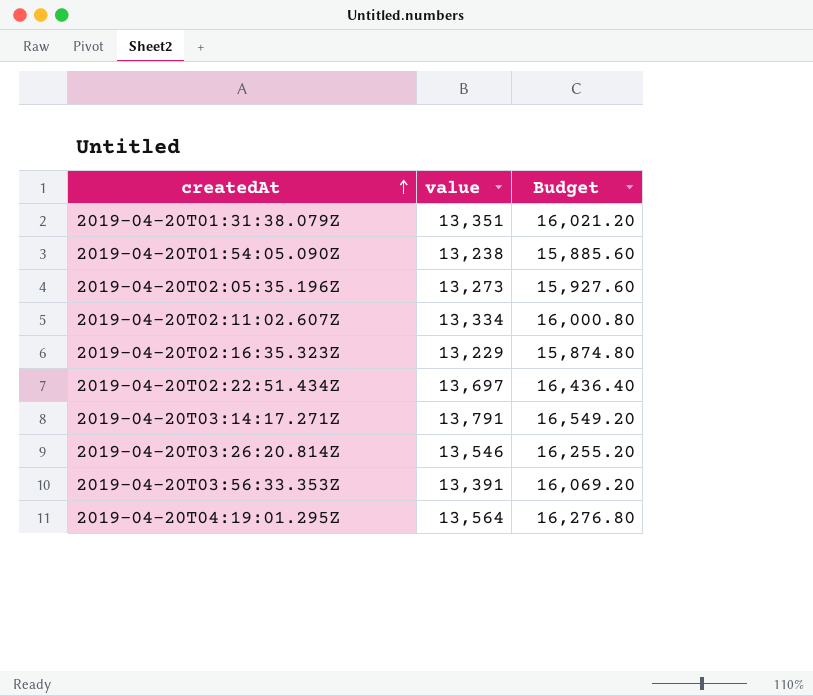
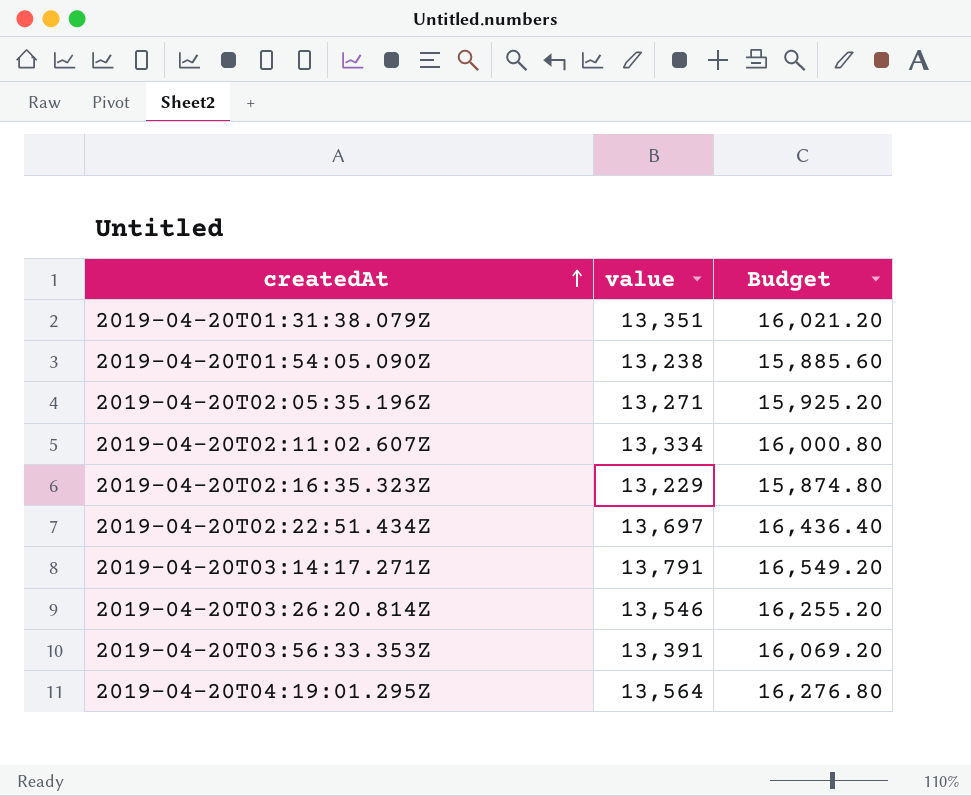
2019-04-20T02:05:35.196Z | value: 13,273 -> 13,271
2019-04-20T02:05:35.196Z | Budget: 15,927.60 -> 15,925.20

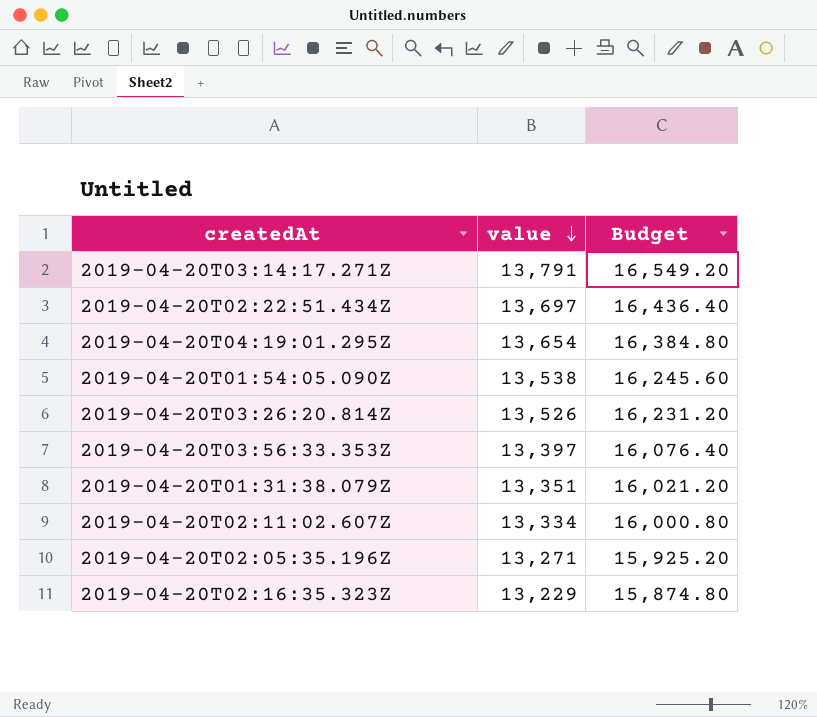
row order: createdAt ascending -> value descending
2019-04-20T04:19:01.295Z | value: 13,564 -> 13,654
2019-04-20T04:19:01.295Z | Budget: 16,276.80 -> 16,384.80
2019-04-20T01:54:05.090Z | value: 13,238 -> 13,538
2019-04-20T01:54:05.090Z | Budget: 15,885.60 -> 16,245.60
2019-04-20T03:26:20.814Z | value: 13,546 -> 13,526
2019-04-20T03:26:20.814Z | Budget: 16,255.20 -> 16,231.20
2019-04-20T03:56:33.353Z | value: 13,391 -> 13,397
2019-04-20T03:56:33.353Z | Budget: 16,069.20 -> 16,076.40

